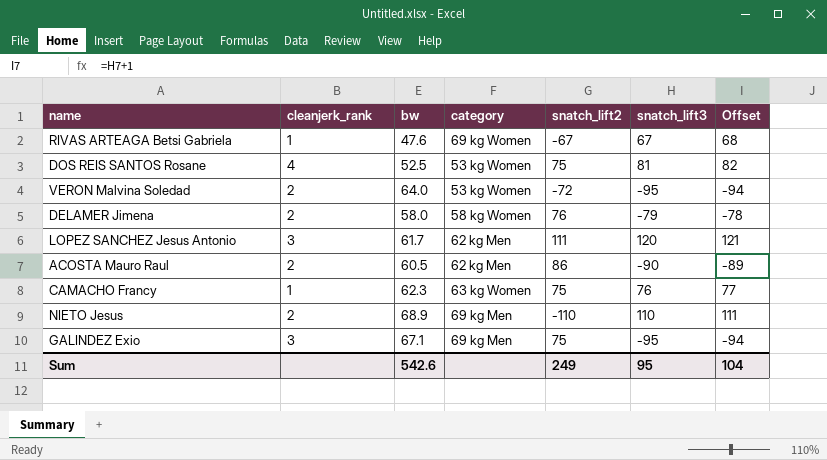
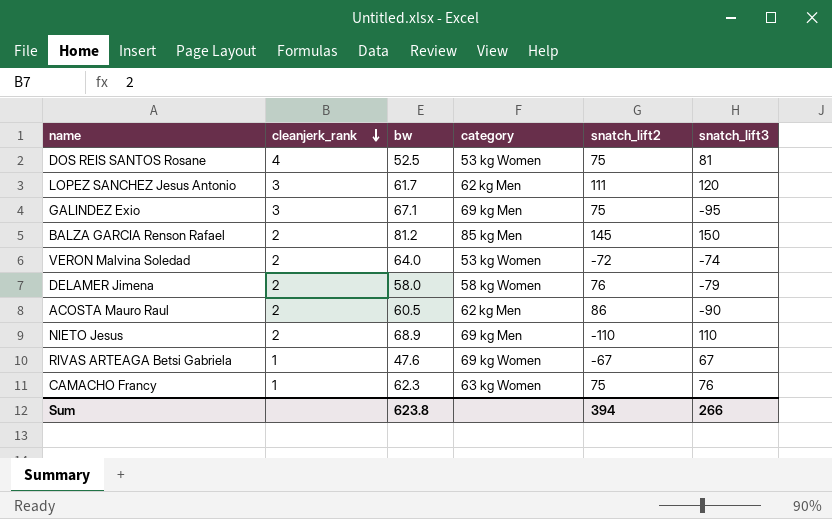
row order: none -> cleanjerk_rank descending
column Offset | formula: [snatch_lift3] + 1 -> none
row BALZA GARCIA Renson Rafael: none -> 2 | 81.2 | 85 kg Men | 145 | 150
VERON Malvina Soledad | snatch_lift3: -95 -> -74
Sum | bw: 542.6 -> 623.8
Sum | snatch_lift2: 249 -> 394
Sum | snatch_lift3: 95 -> 266

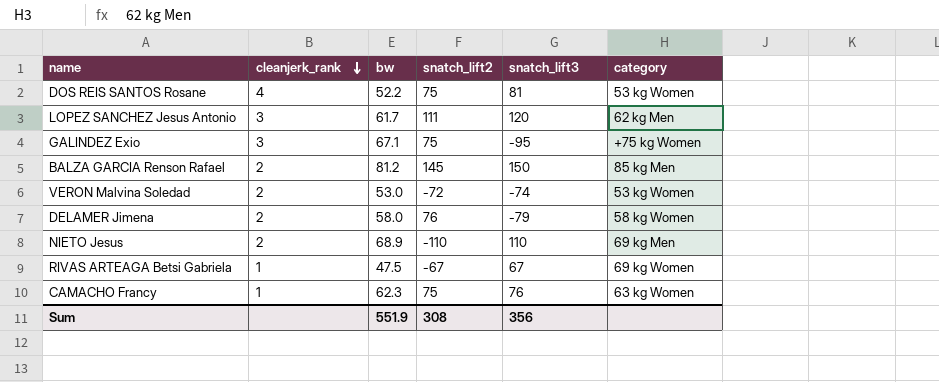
column category | position: 4 -> 6
row ACOSTA Mauro Raul: 2 | 60.5 | 62 kg Men | 86 | -90 -> none
DOS REIS SANTOS Rosane | bw: 52.5 -> 52.2
GALINDEZ Exio | category: 69 kg Men -> +75 kg Women
VERON Malvina Soledad | bw: 64.0 -> 53.0
RIVAS ARTEAGA Betsi Gabriela | bw: 47.6 -> 47.5
Sum | bw: 623.8 -> 551.9
Sum | snatch_lift2: 394 -> 308
Sum | snatch_lift3: 266 -> 356

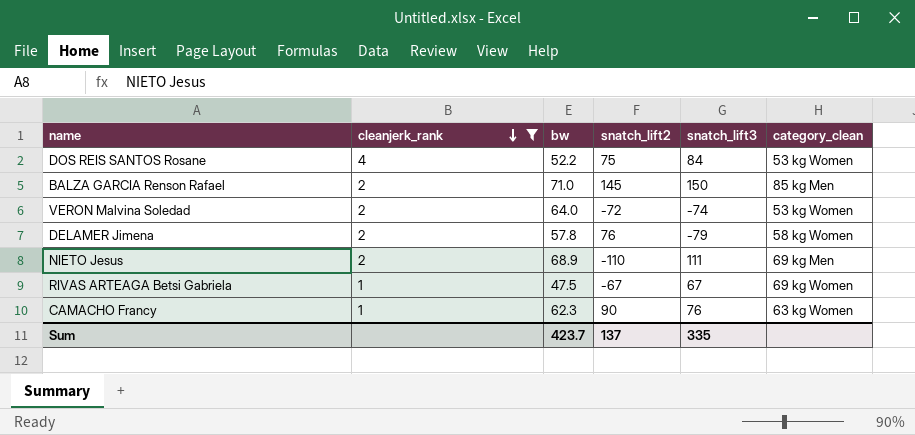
filter: none -> cleanjerk_rank != 3
column name: category -> category_clean
DOS REIS SANTOS Rosane | snatch_lift3: 81 -> 84
BALZA GARCIA Renson Rafael | bw: 81.2 -> 71.0
VERON Malvina Soledad | bw: 53.0 -> 64.0
DELAMER Jimena | bw: 58.0 -> 57.8
NIETO Jesus | snatch_lift3: 110 -> 111
CAMACHO Francy | snatch_lift2: 75 -> 90
Sum | bw: 551.9 -> 423.7
Sum | snatch_lift2: 308 -> 137
Sum | snatch_lift3: 356 -> 335

